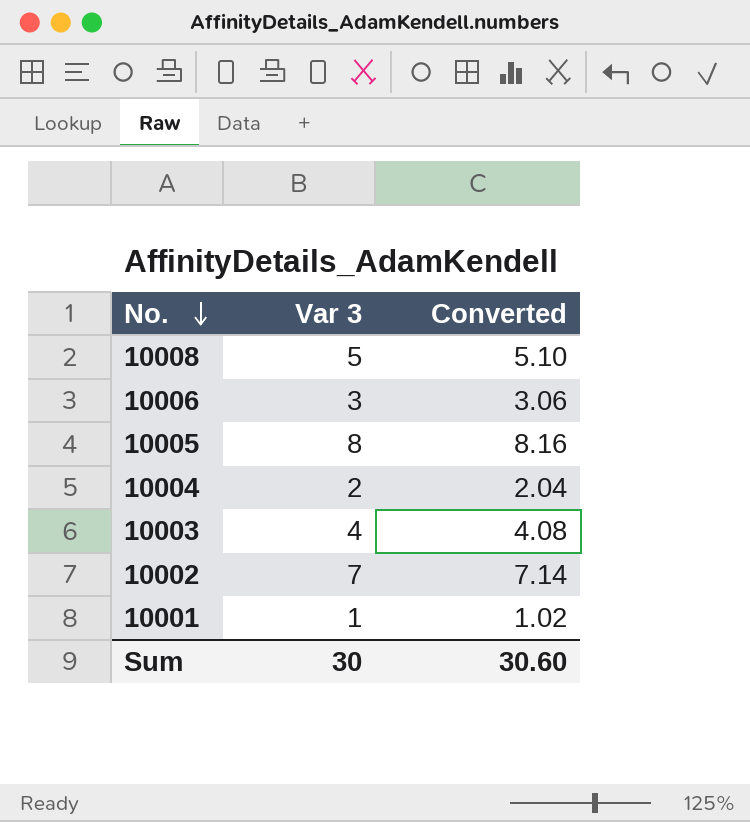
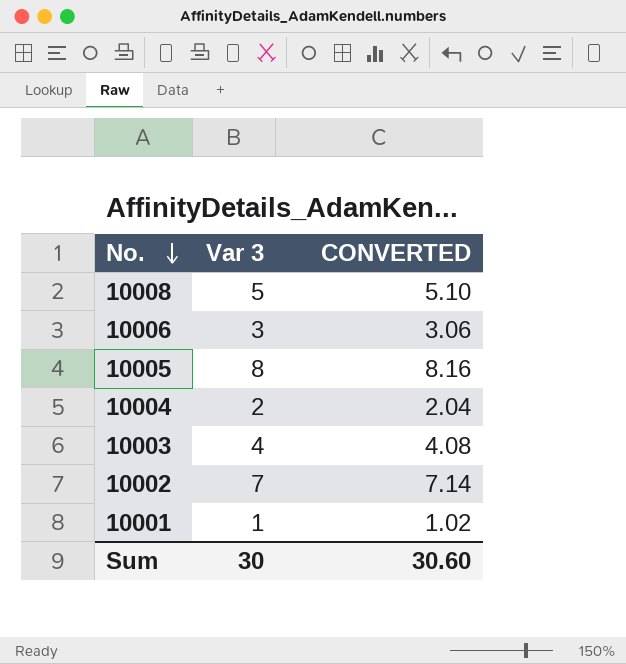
column name: Converted -> CONVERTED

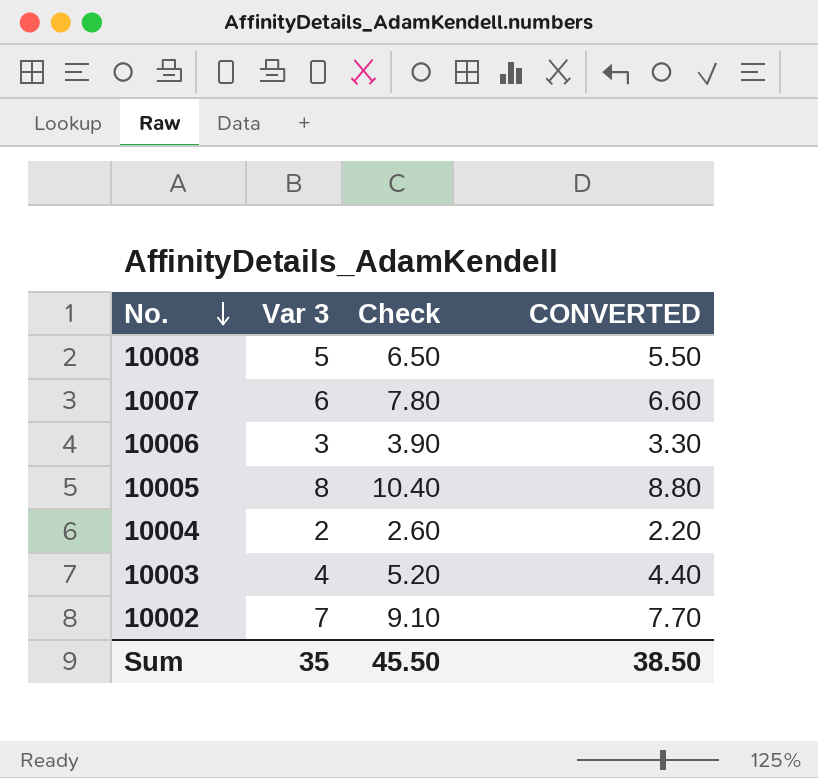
column Check | formula: none -> [Var 3] * 1.3
column CONVERTED | formula: [Var 3] * 1.02 -> [Var 3] * 1.1
row 10001: 1 | 1.02 -> none
row 10007: none -> 6 | 7.80 | 6.60
Sum | Var 3: 30 -> 35
Sum | CONVERTED: 30.60 -> 38.50

